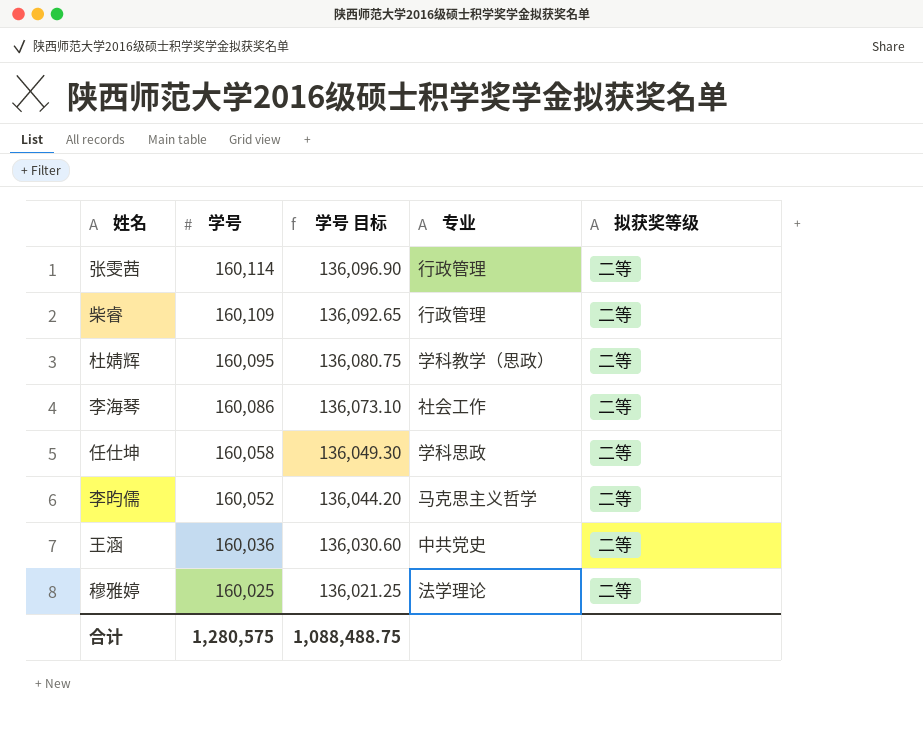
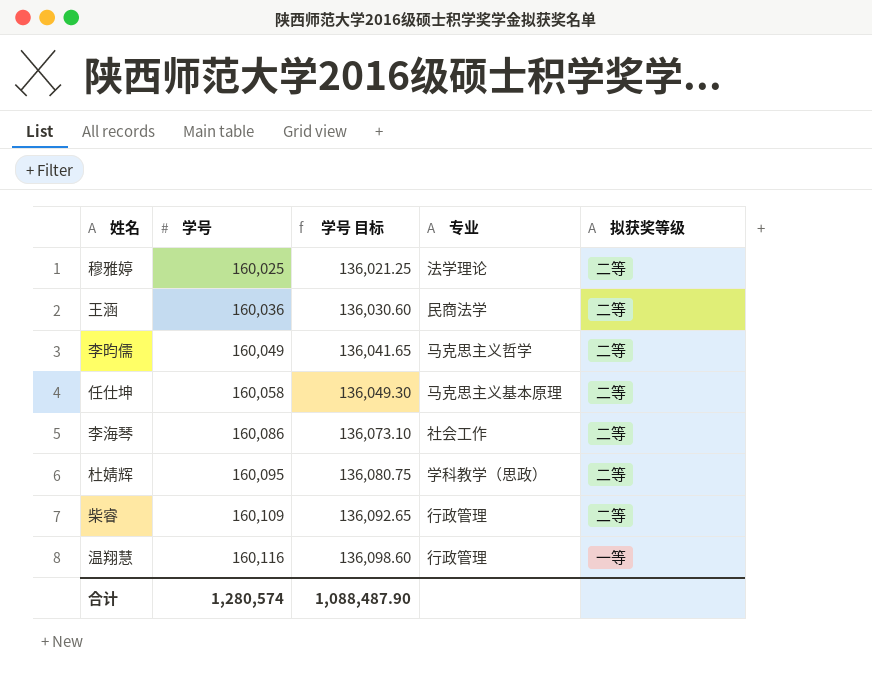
row order: 学号 descending -> 学号 ascending
row 张雯茜: 160,114 | 136,096.90 | 行政管理 | 二等 -> none
王涵 | 专业: 中共党史 -> 民商法学
李昀儒 | 学号: 160,052 -> 160,049
李昀儒 | 学号 目标: 136,044.20 -> 136,041.65
任仕坤 | 专业: 学科思政 -> 马克思主义基本原理
row 温翔慧: none -> 160,116 | 136,098.60 | 行政管理 | 一等
合计 | 学号: 1,280,575 -> 1,280,574
合计 | 学号 目标: 1,088,488.75 -> 1,088,487.90

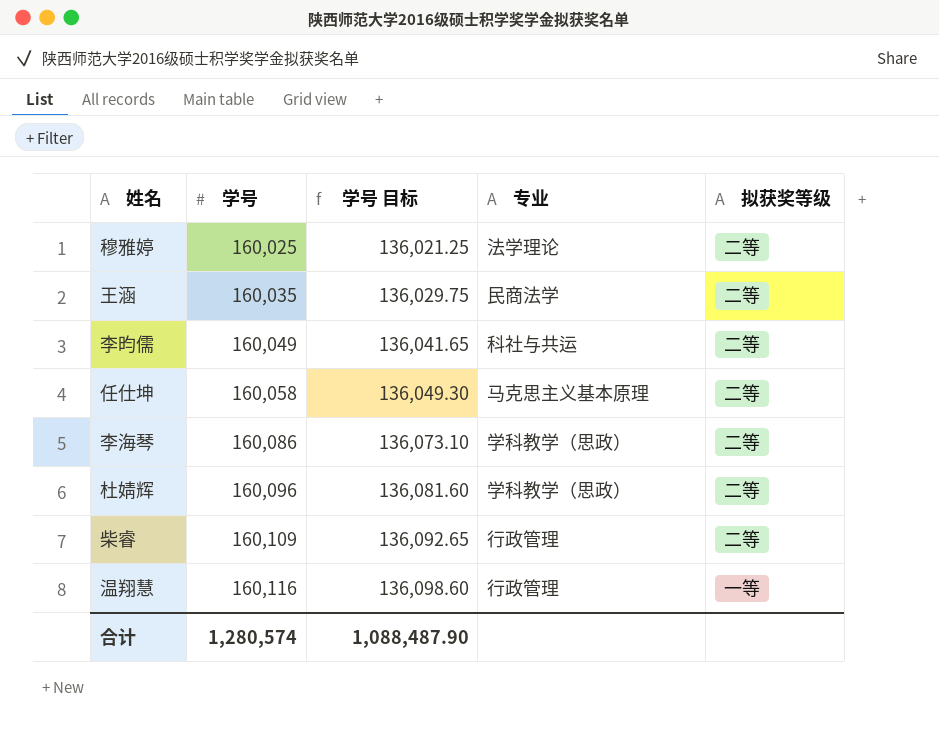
王涵 | 学号: 160,036 -> 160,035
王涵 | 学号 目标: 136,030.60 -> 136,029.75
李昀儒 | 专业: 马克思主义哲学 -> 科社与共运
李海琴 | 专业: 社会工作 -> 学科教学（思政）
杜婧辉 | 学号: 160,095 -> 160,096
杜婧辉 | 学号 目标: 136,080.75 -> 136,081.60

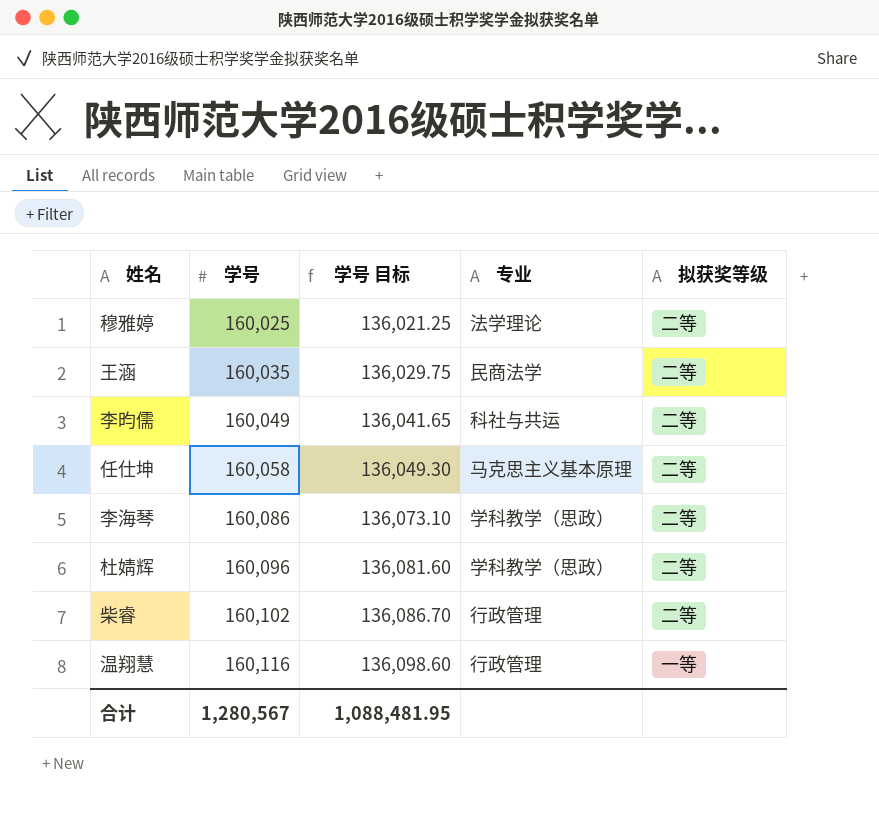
柴睿 | 学号: 160,109 -> 160,102
柴睿 | 学号 目标: 136,092.65 -> 136,086.70
合计 | 学号: 1,280,574 -> 1,280,567
合计 | 学号 目标: 1,088,487.90 -> 1,088,481.95

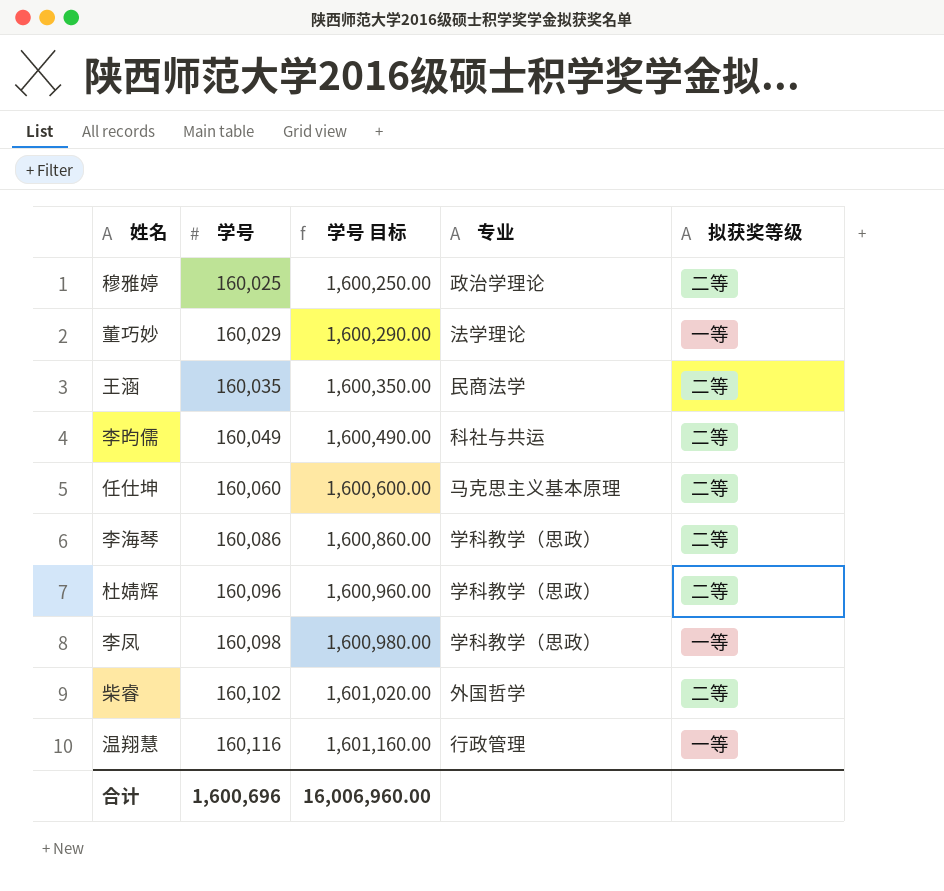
column 学号 目标 | formula: [学号] * 0.85 -> [学号] * 10
穆雅婷 | 专业: 法学理论 -> 政治学理论
row 董巧妙: none -> 160,029 | 1,600,290.00 | 法学理论 | 一等
任仕坤 | 学号: 160,058 -> 160,060
row 李凤: none -> 160,098 | 1,600,980.00 | 学科教学（思政） | 一等
柴睿 | 专业: 行政管理 -> 外国哲学
合计 | 学号: 1,280,567 -> 1,600,696
合计 | 学号 目标: 1,088,481.95 -> 16,006,960.00

